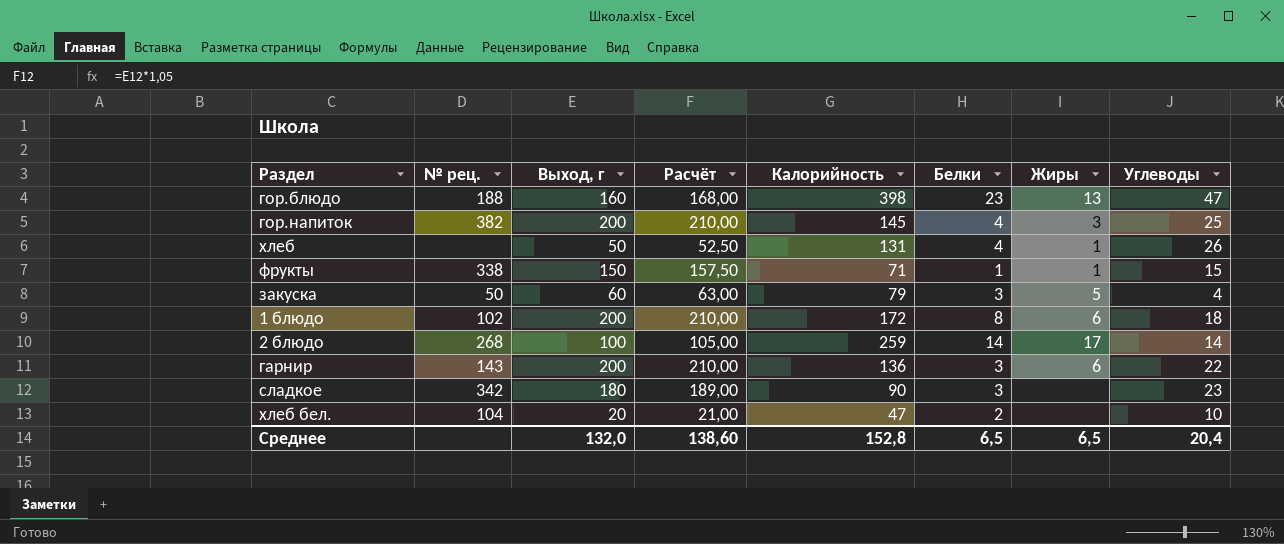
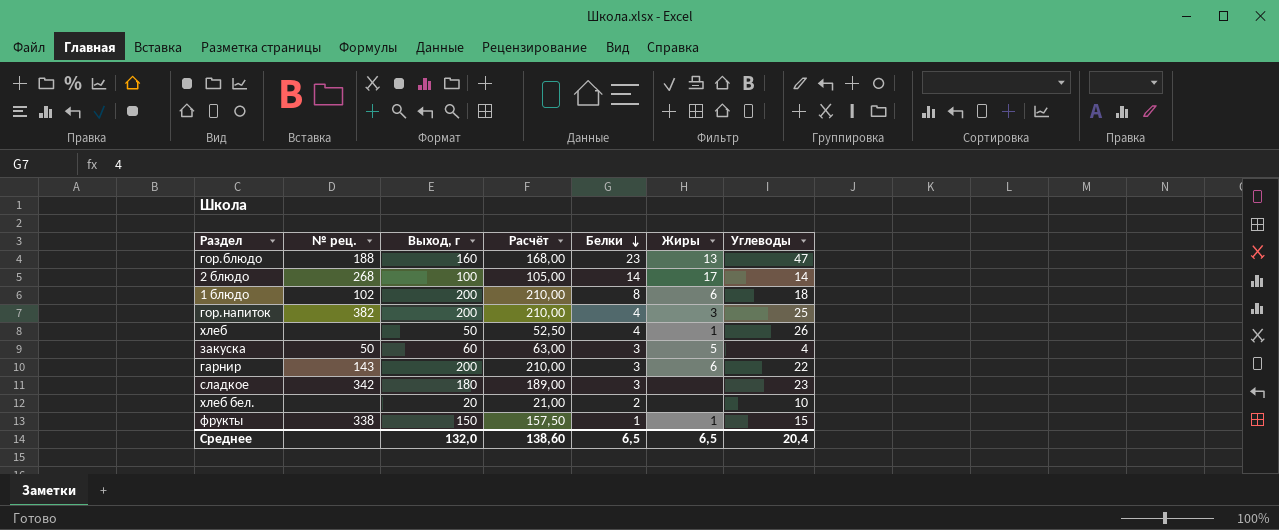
row order: none -> Белки descending
column Калорийность | position: 5 -> none
хлеб бел. | № рец.: 104 -> none

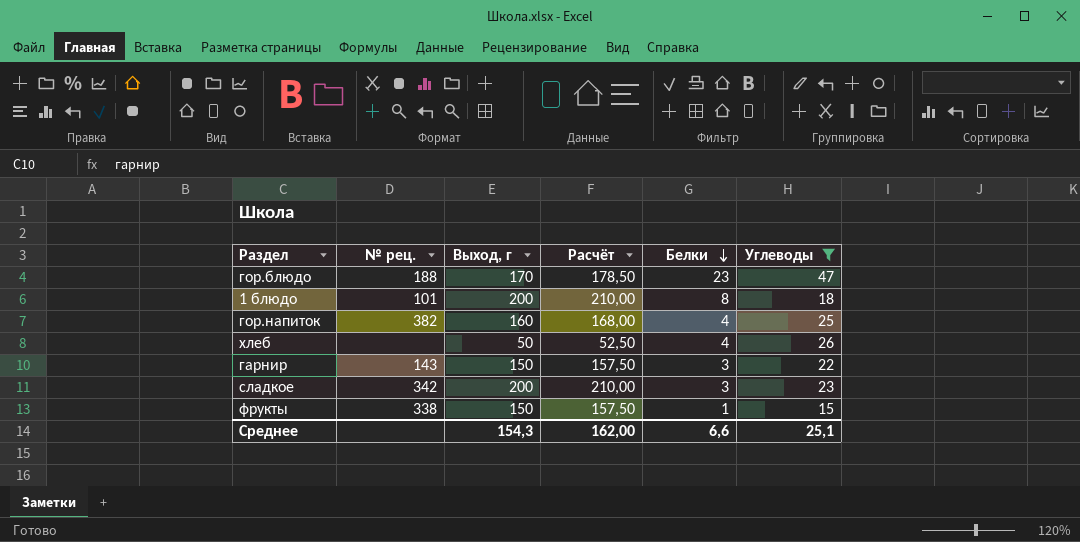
filter: none -> Углеводы >= 15
column Жиры | position: 6 -> none
гор.блюдо | Выход, г: 160 -> 170
гор.блюдо | Расчёт: 168,00 -> 178,50
1 блюдо | № рец.: 102 -> 101
гор.напиток | Выход, г: 200 -> 160
гор.напиток | Расчёт: 210,00 -> 168,00
гарнир | Выход, г: 200 -> 150
гарнир | Расчёт: 210,00 -> 157,50
сладкое | Выход, г: 180 -> 200
сладкое | Расчёт: 189,00 -> 210,00
Среднее | Выход, г: 132,0 -> 154,3
Среднее | Расчёт: 138,60 -> 162,00
Среднее | Белки: 6,5 -> 6,6
Среднее | Углеводы: 20,4 -> 25,1

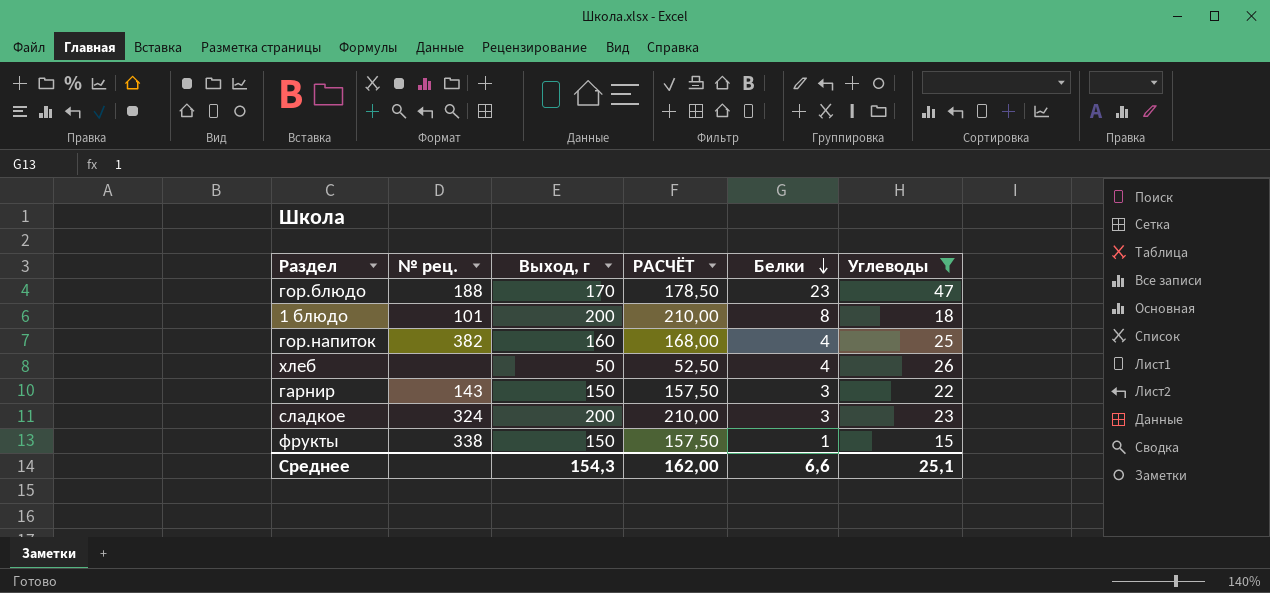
column name: Расчёт -> РАСЧЁТ
сладкое | № рец.: 342 -> 324

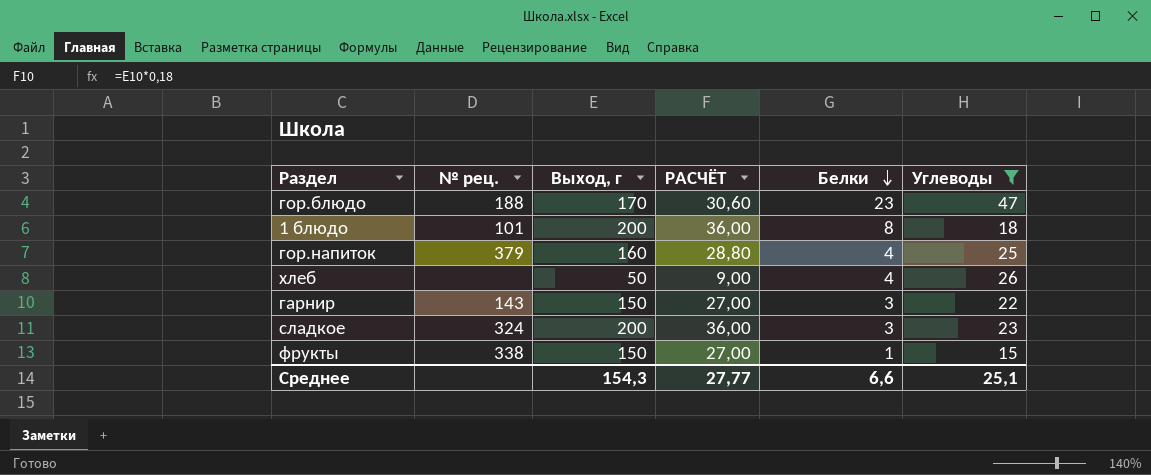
column РАСЧЁТ | formula: [Выход, г] * 1,05 -> [Выход, г] * 0,18
гор.напиток | № рец.: 382 -> 379
Среднее | РАСЧЁТ: 162,00 -> 27,77

